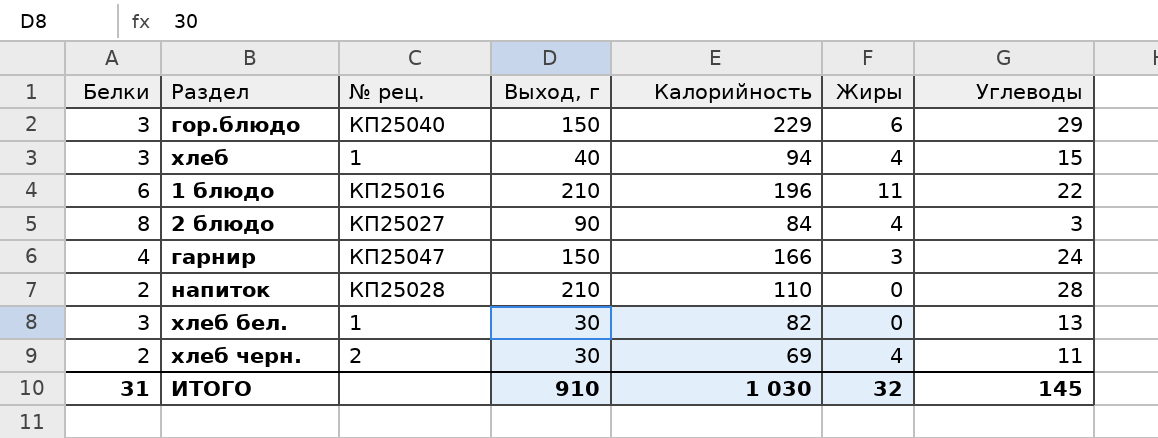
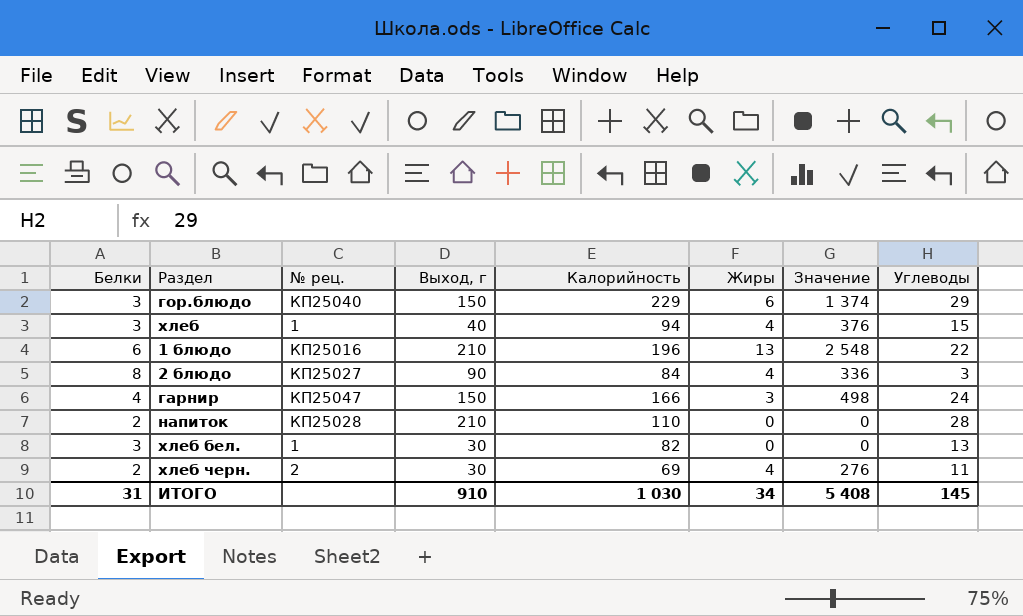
column Значение | formula: none -> [Калорийность] * [Жиры]
1 блюдо | Жиры: 11 -> 13
ИТОГО | Жиры: 32 -> 34

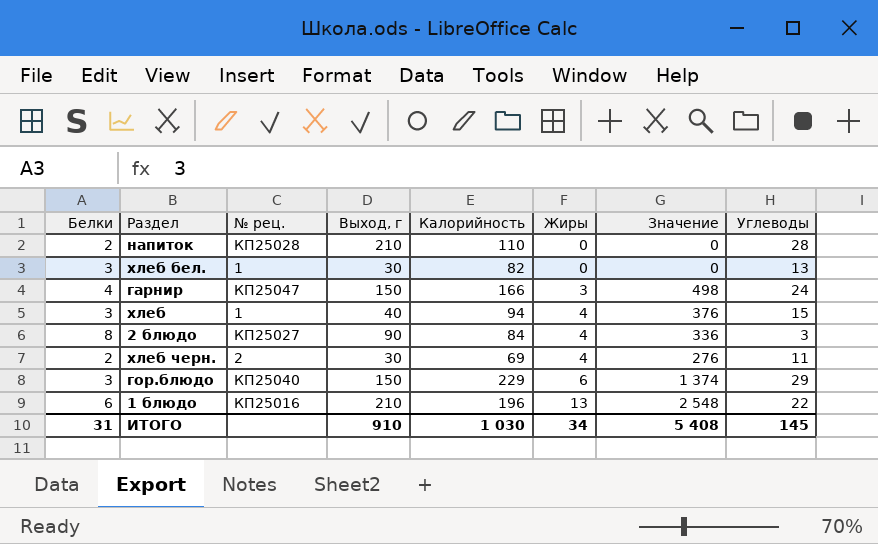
row order: none -> Жиры ascending

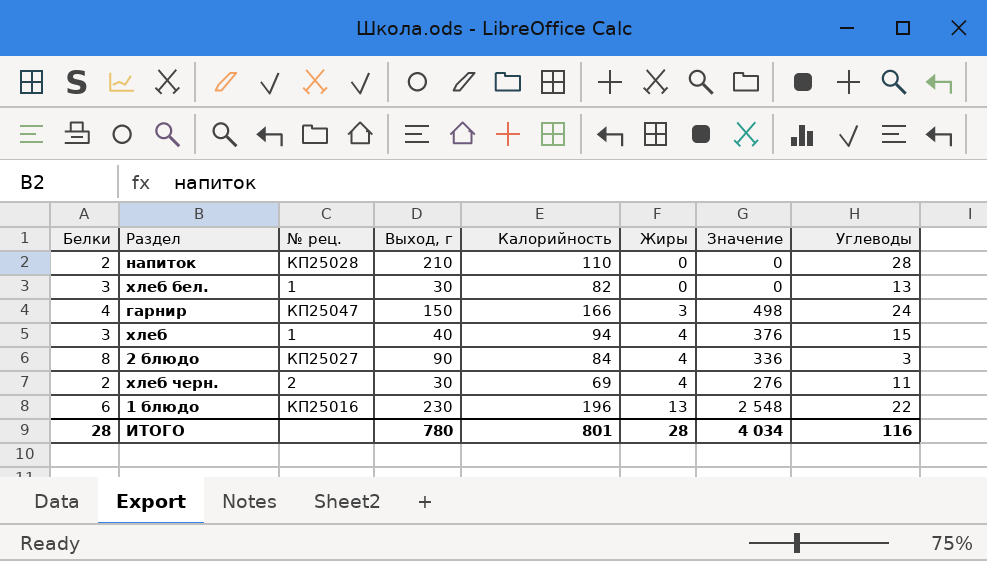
row гор.блюдо: 3 | КП25040 | 150 | 229 | 6 | 1 374 | 29 -> none
1 блюдо | Выход, г: 210 -> 230
ИТОГО | Белки: 31 -> 28
ИТОГО | Выход, г: 910 -> 780
ИТОГО | Калорийность: 1 030 -> 801
ИТОГО | Жиры: 34 -> 28
ИТОГО | Значение: 5 408 -> 4 034
ИТОГО | Углеводы: 145 -> 116

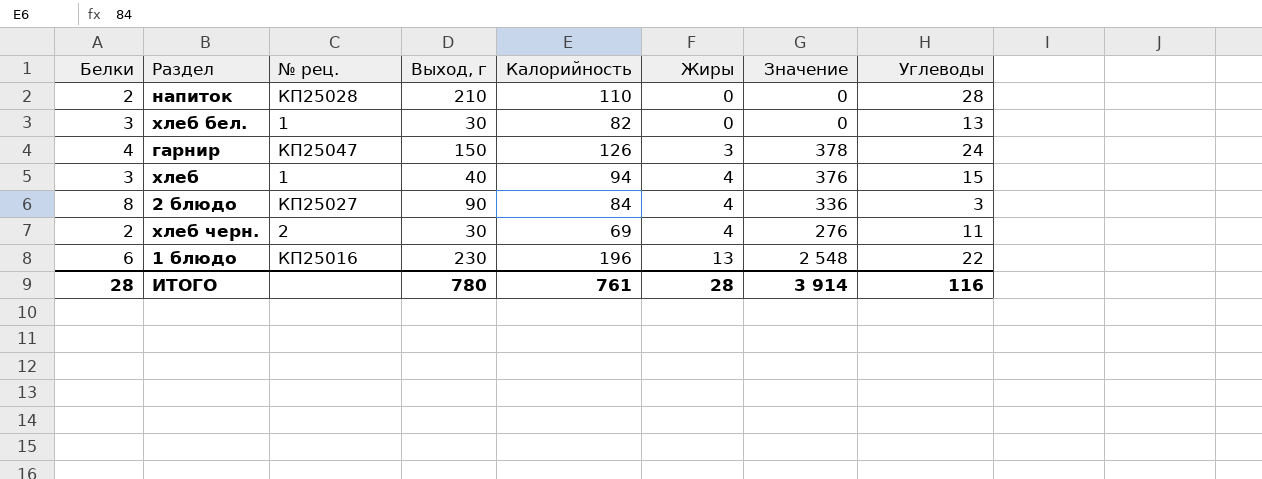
гарнир | Калорийность: 166 -> 126
гарнир | Значение: 498 -> 378
ИТОГО | Калорийность: 801 -> 761
ИТОГО | Значение: 4 034 -> 3 914

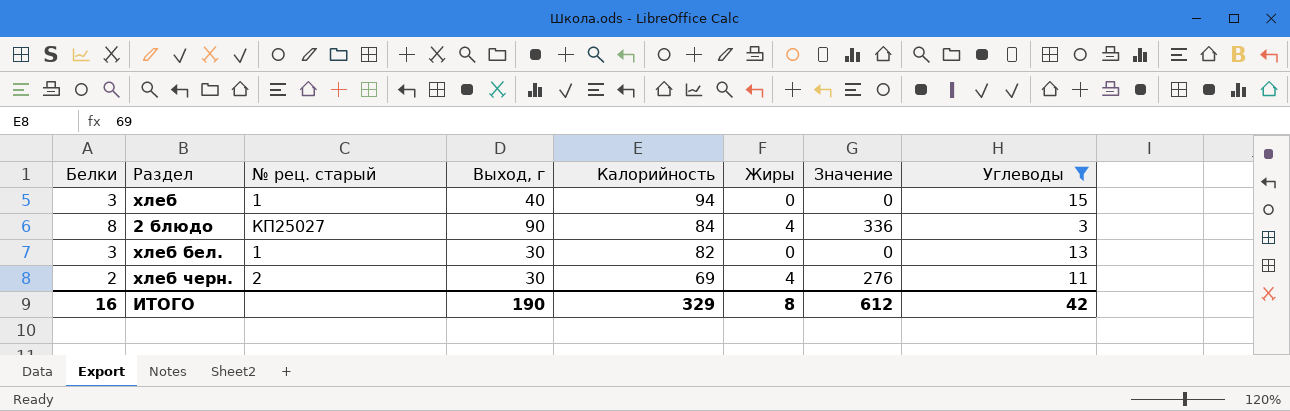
filter: none -> Углеводы <= 15
row order: Жиры ascending -> Калорийность descending
column name: № рец. -> № рец. старый
хлеб | Жиры: 4 -> 0
хлеб | Значение: 376 -> 0
ИТОГО | Белки: 28 -> 16
ИТОГО | Выход, г: 780 -> 190
ИТОГО | Калорийность: 761 -> 329
ИТОГО | Жиры: 28 -> 8
ИТОГО | Значение: 3 914 -> 612
ИТОГО | Углеводы: 116 -> 42

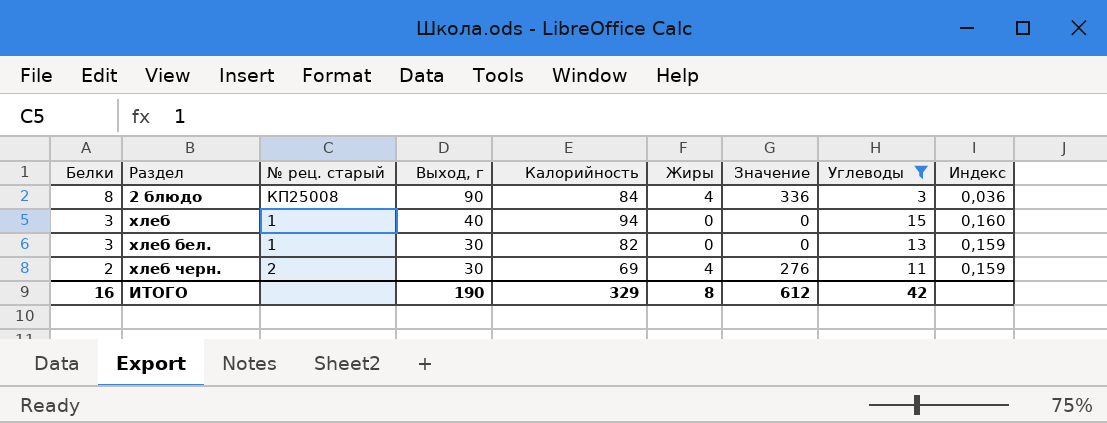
row order: Калорийность descending -> Белки descending
column Индекс | formula: none -> [Углеводы] / [Калорийность]
2 блюдо | № рец. старый: КП25027 -> КП25008

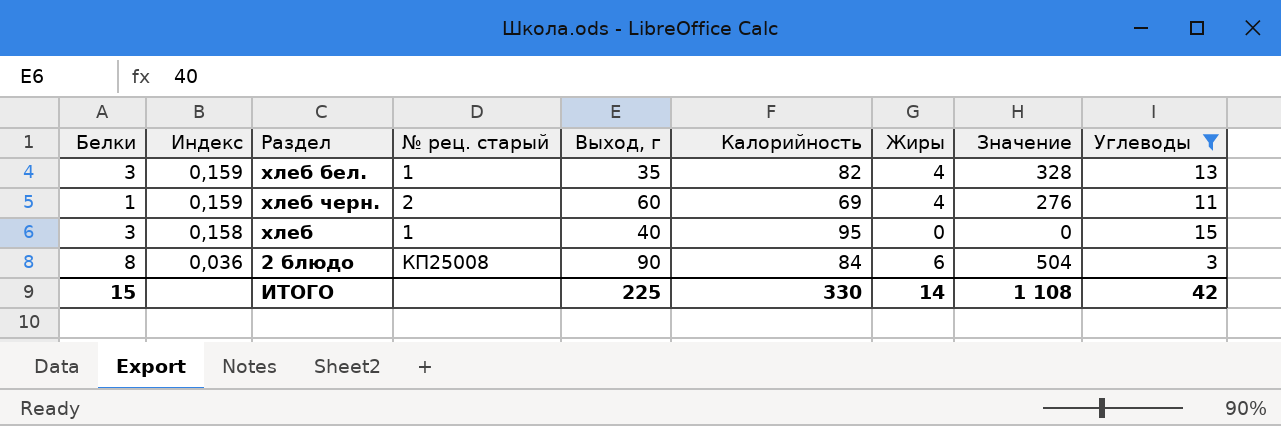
row order: Белки descending -> Индекс descending
column Индекс | position: 9 -> 2
хлеб бел. | Выход, г: 30 -> 35
хлеб бел. | Жиры: 0 -> 4
хлеб бел. | Значение: 0 -> 328
хлеб черн. | Белки: 2 -> 1
хлеб черн. | Выход, г: 30 -> 60
хлеб | Индекс: 0,160 -> 0,158
хлеб | Калорийность: 94 -> 95
2 блюдо | Жиры: 4 -> 6
2 блюдо | Значение: 336 -> 504
ИТОГО | Белки: 16 -> 15
ИТОГО | Выход, г: 190 -> 225
ИТОГО | Калорийность: 329 -> 330
ИТОГО | Жиры: 8 -> 14
ИТОГО | Значение: 612 -> 1 108

